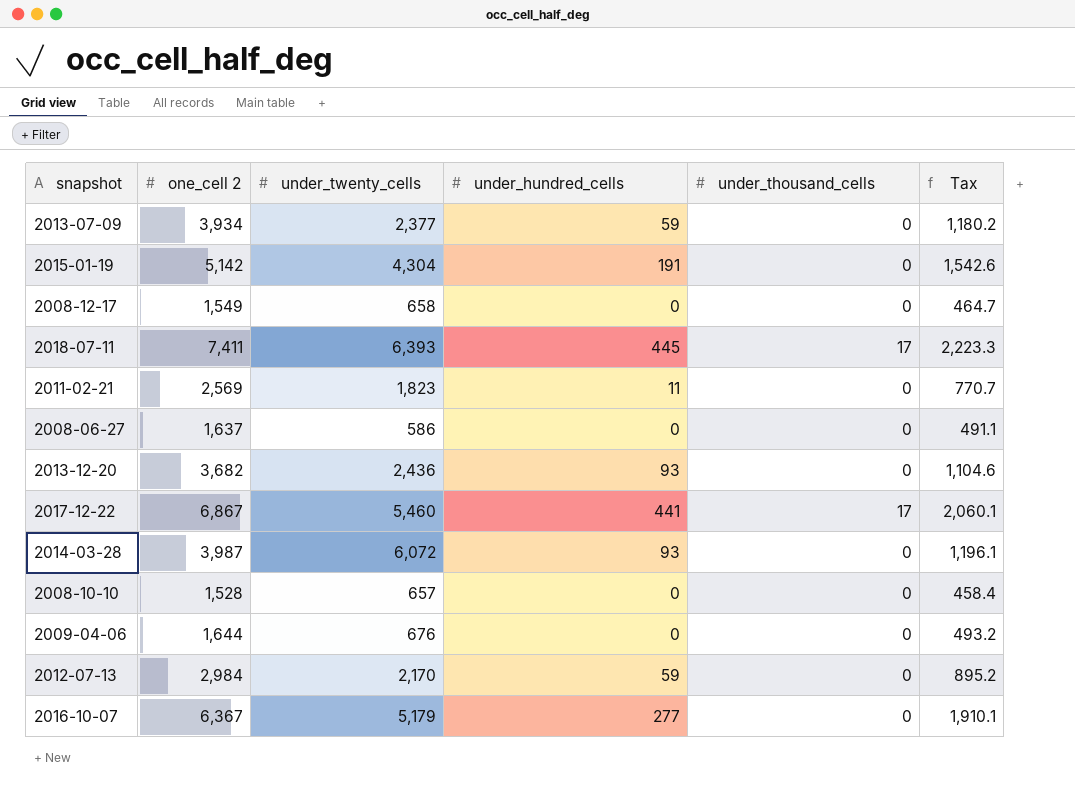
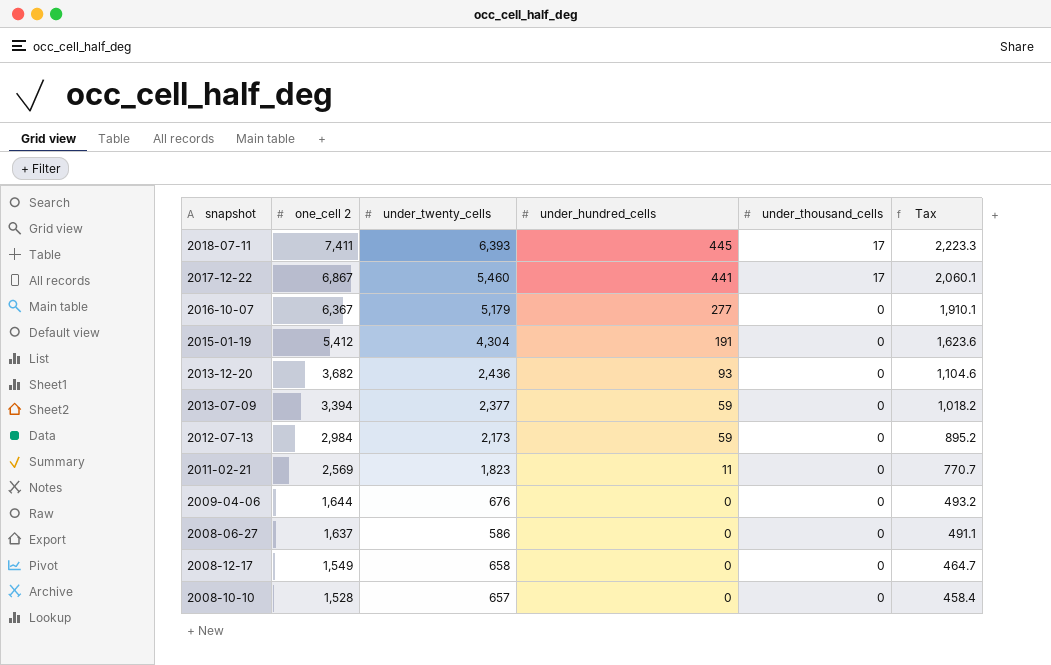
row order: none -> one_cell 2 descending
row 2014-03-28: 3,987 | 6,072 | 93 | 0 | 1,196.1 -> none
2015-01-19 | one_cell 2: 5,142 -> 5,412
2015-01-19 | Tax: 1,542.6 -> 1,623.6
2013-07-09 | one_cell 2: 3,934 -> 3,394
2013-07-09 | Tax: 1,180.2 -> 1,018.2
2012-07-13 | under_twenty_cells: 2,170 -> 2,173

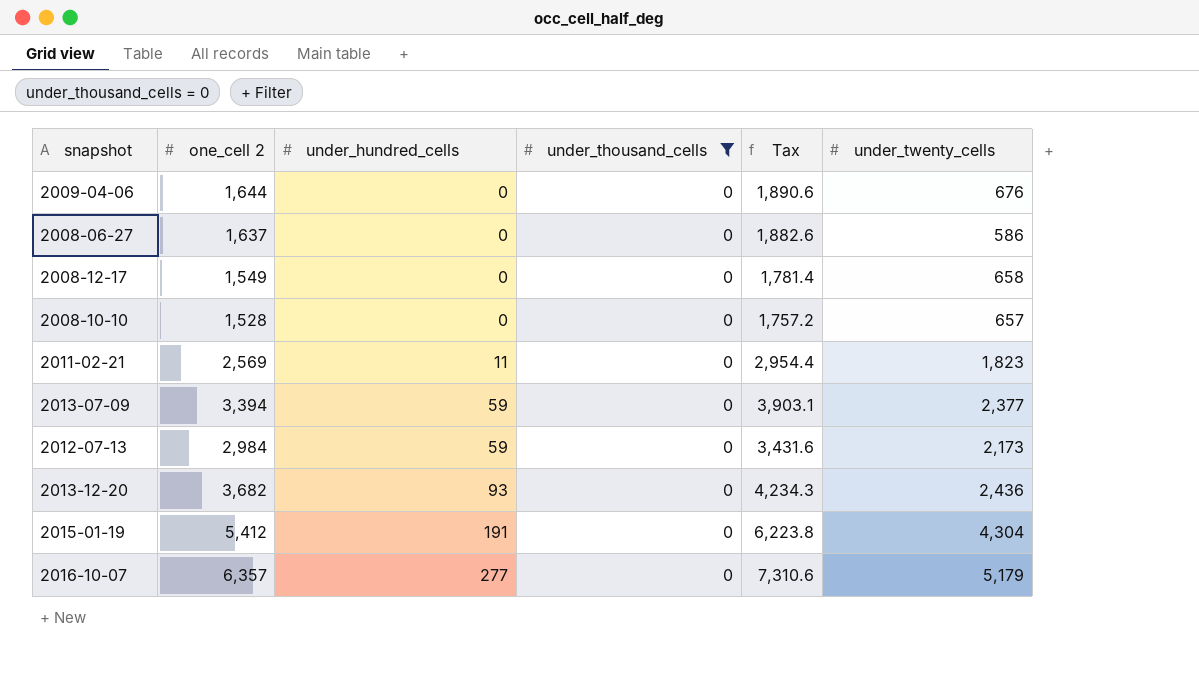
filter: none -> under_thousand_cells = 0
row order: one_cell 2 descending -> under_hundred_cells ascending
column Tax | formula: [one_cell 2] * 0.3 -> [one_cell 2] * 1.15
column under_twenty_cells | position: 3 -> 6
2016-10-07 | one_cell 2: 6,367 -> 6,357

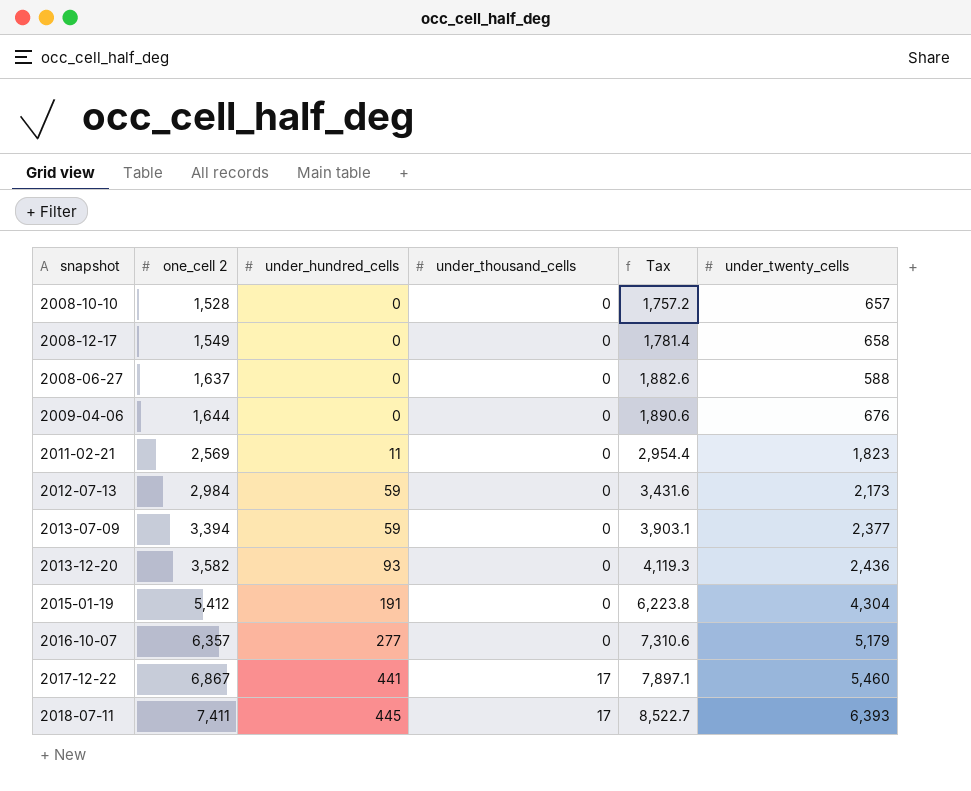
filter: under_thousand_cells = 0 -> none
row order: under_hundred_cells ascending -> one_cell 2 ascending
2008-06-27 | under_twenty_cells: 586 -> 588
2013-12-20 | one_cell 2: 3,682 -> 3,582
2013-12-20 | Tax: 4,234.3 -> 4,119.3

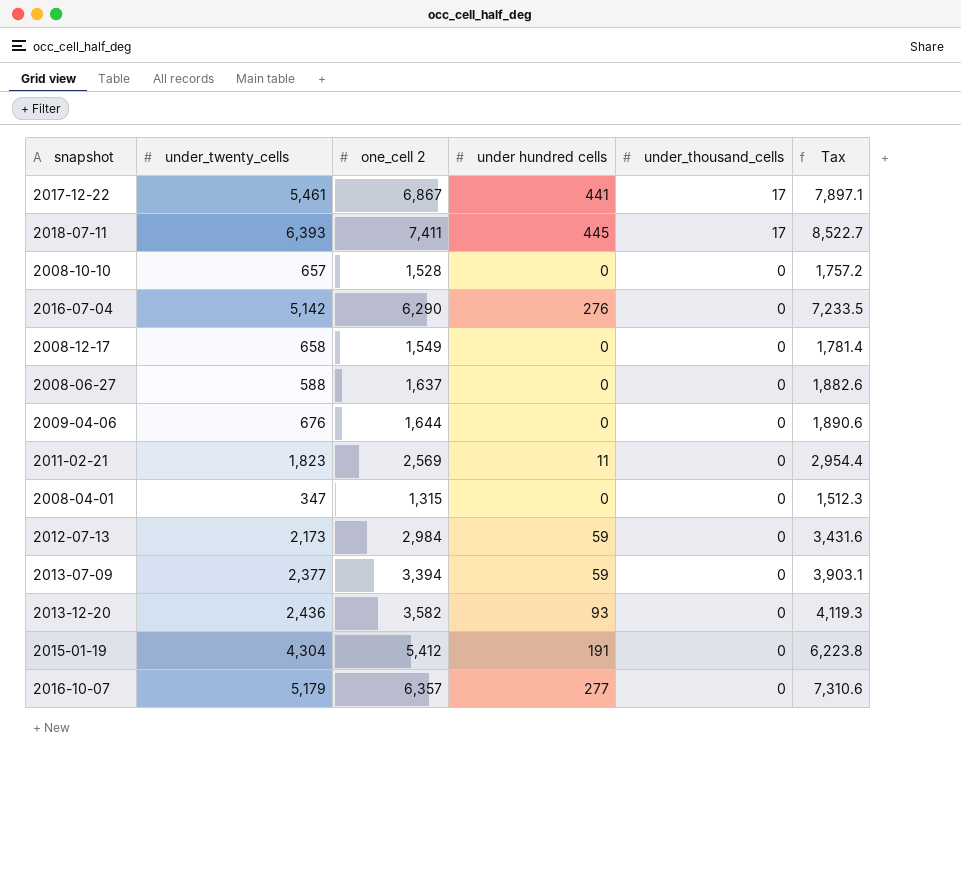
row order: one_cell 2 ascending -> under_thousand_cells descending
column under_twenty_cells | position: 6 -> 2
column name: under_hundred_cells -> under hundred cells
2017-12-22 | under_twenty_cells: 5,460 -> 5,461
row 2016-07-04: none -> 5,142 | 6,290 | 276 | 0 | 7,233.5
row 2008-04-01: none -> 347 | 1,315 | 0 | 0 | 1,512.3

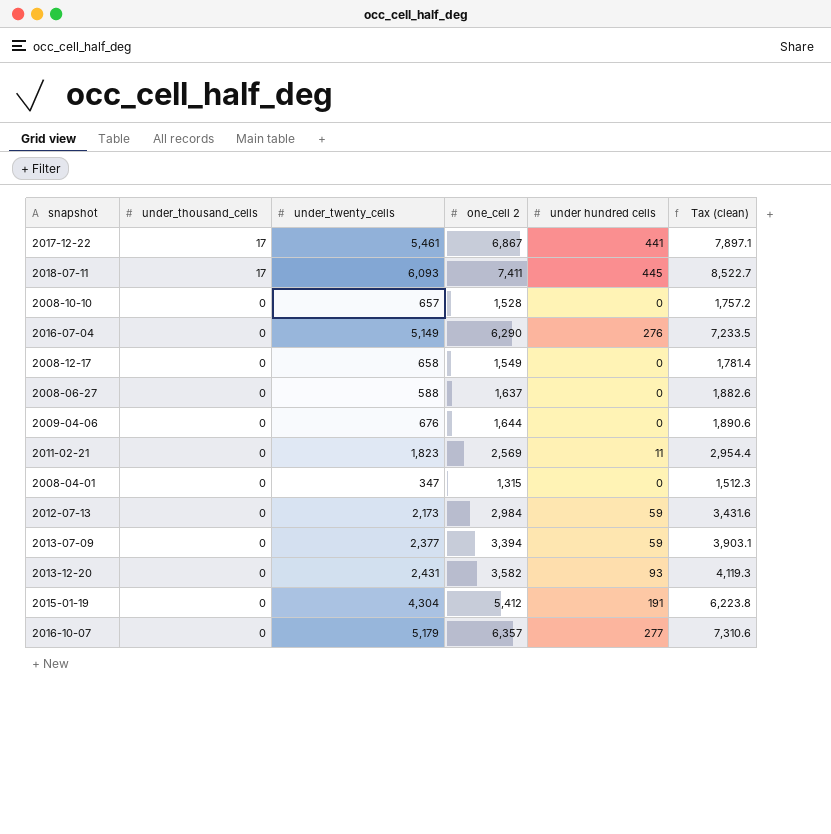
column under_thousand_cells | position: 5 -> 2
column name: Tax -> Tax (clean)
2018-07-11 | under_twenty_cells: 6,393 -> 6,093
2016-07-04 | under_twenty_cells: 5,142 -> 5,149
2013-12-20 | under_twenty_cells: 2,436 -> 2,431

